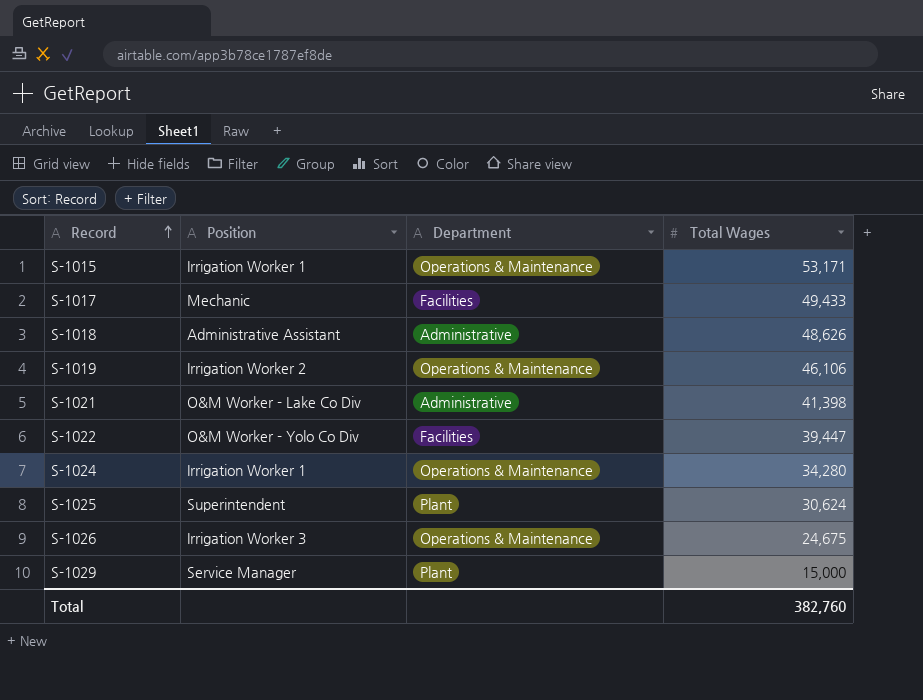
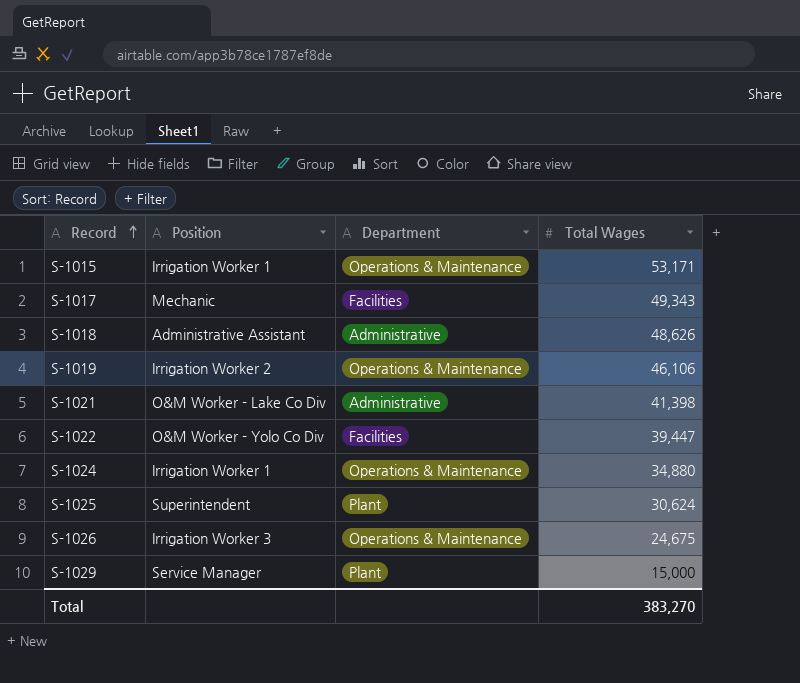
S-1017 | Total Wages: 49,433 -> 49,343
S-1024 | Total Wages: 34,280 -> 34,880
Total | Total Wages: 382,760 -> 383,270

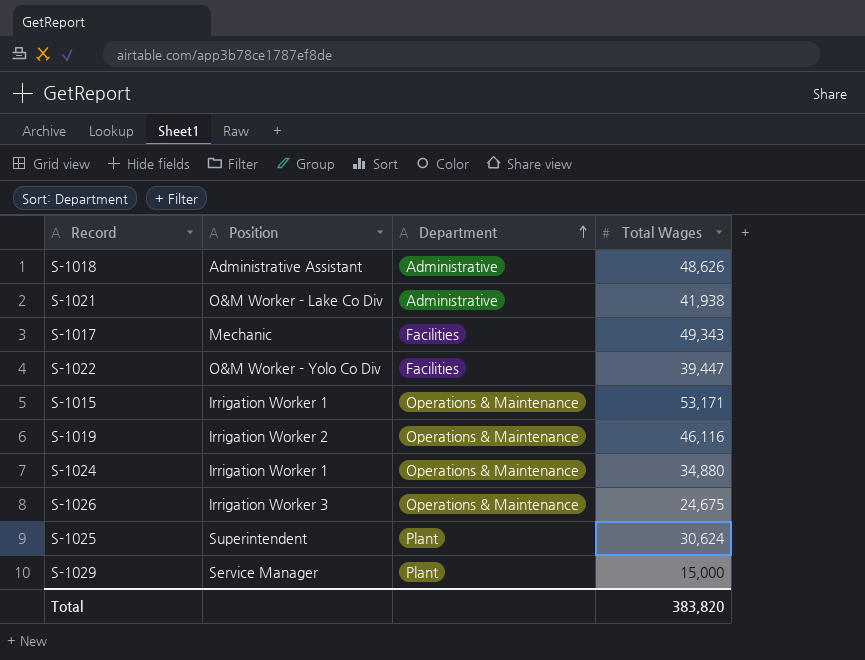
row order: Record ascending -> Department ascending
S-1021 | Total Wages: 41,398 -> 41,938
S-1019 | Total Wages: 46,106 -> 46,116
Total | Total Wages: 383,270 -> 383,820

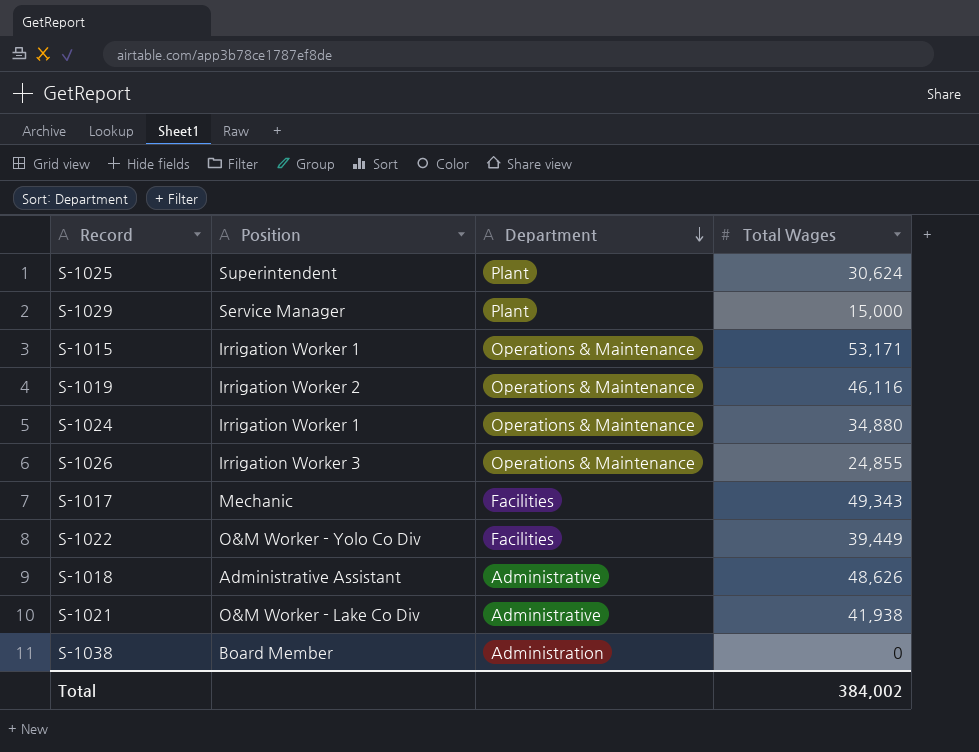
row order: Department ascending -> Department descending
S-1026 | Total Wages: 24,675 -> 24,855
S-1022 | Total Wages: 39,447 -> 39,449
row S-1038: none -> Board Member | Administration | 0
Total | Total Wages: 383,820 -> 384,002

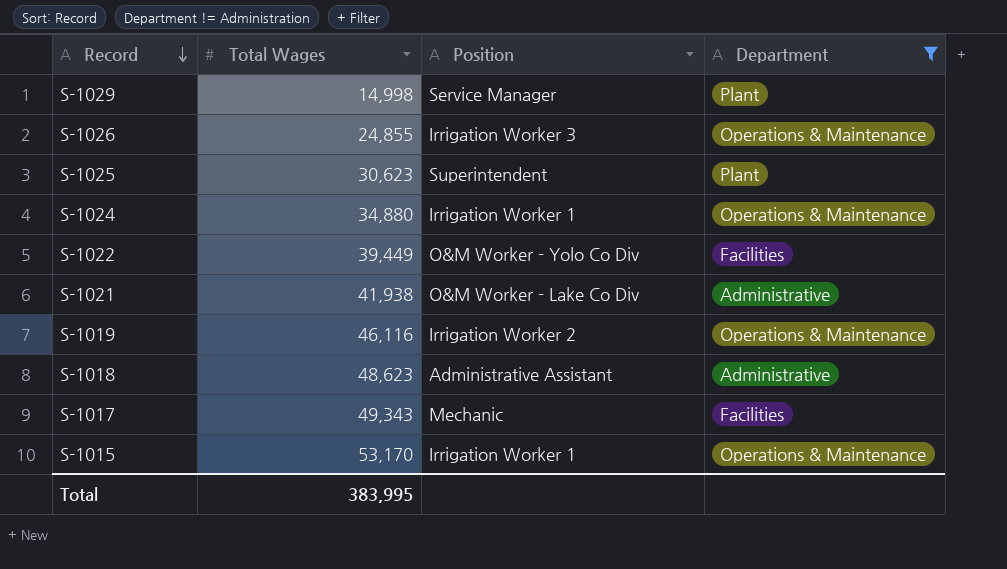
filter: none -> Department != Administration
row order: Department descending -> Record descending
column Total Wages | position: 4 -> 2
S-1029 | Total Wages: 15,000 -> 14,998
S-1025 | Total Wages: 30,624 -> 30,623
S-1018 | Total Wages: 48,626 -> 48,623
S-1015 | Total Wages: 53,171 -> 53,170
Total | Total Wages: 384,002 -> 383,995

